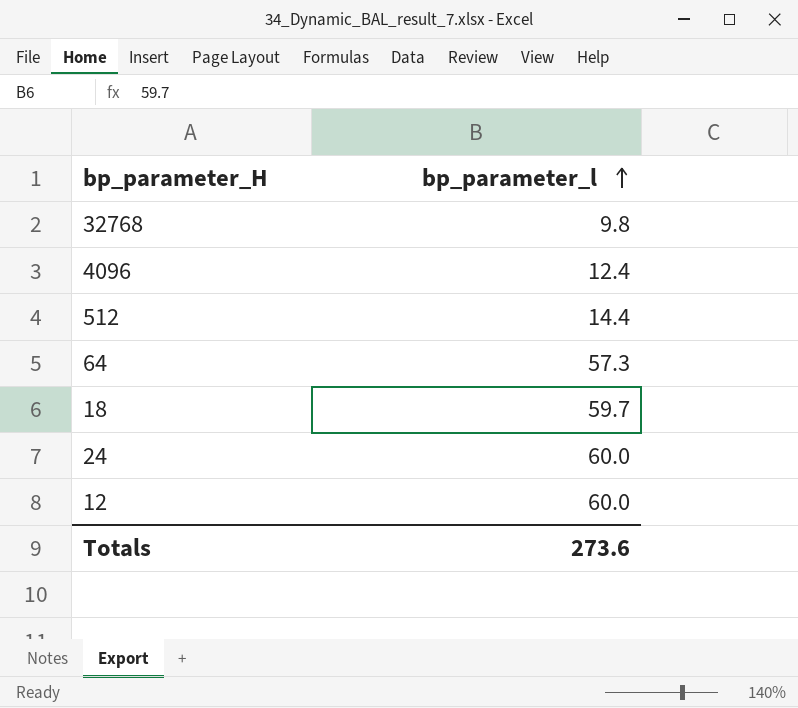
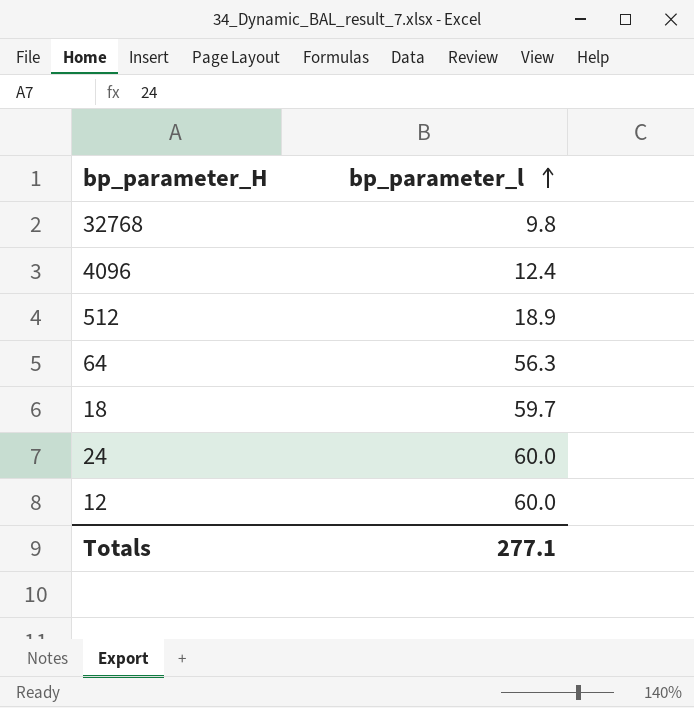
512 | bp_parameter_l: 14.4 -> 18.9
64 | bp_parameter_l: 57.3 -> 56.3
Totals | bp_parameter_l: 273.6 -> 277.1

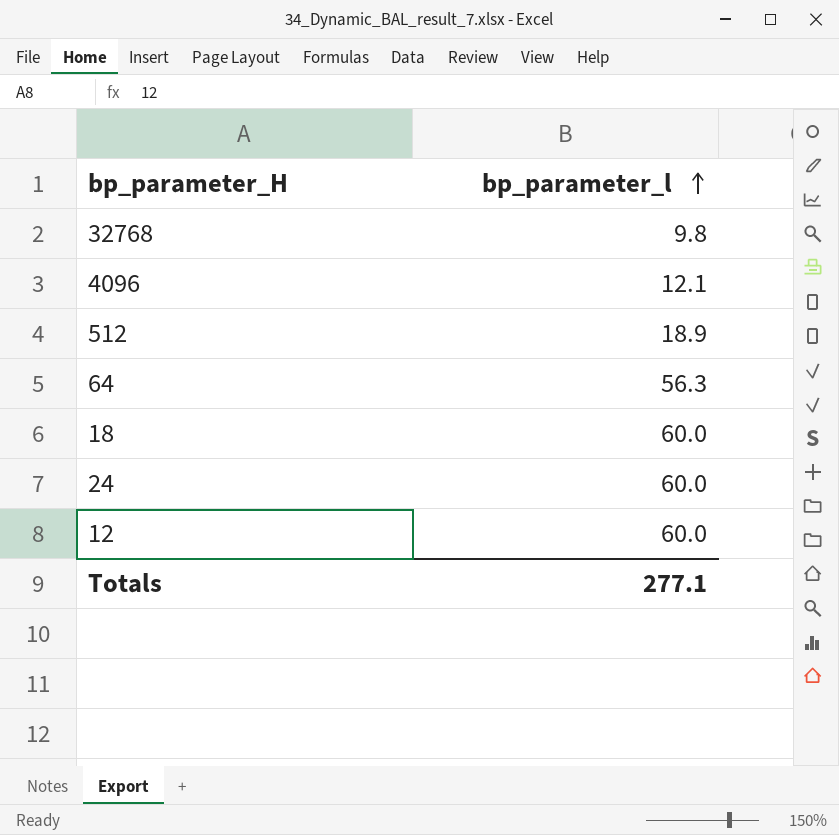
4096 | bp_parameter_l: 12.4 -> 12.1
18 | bp_parameter_l: 59.7 -> 60.0

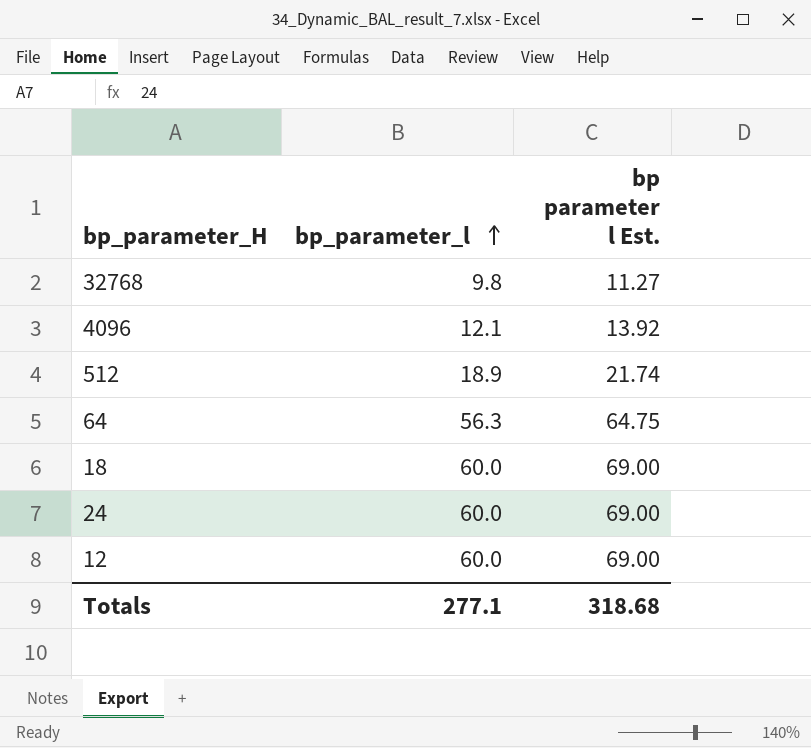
column bp parameter l Est. | formula: none -> [bp_parameter_l] * 1.15

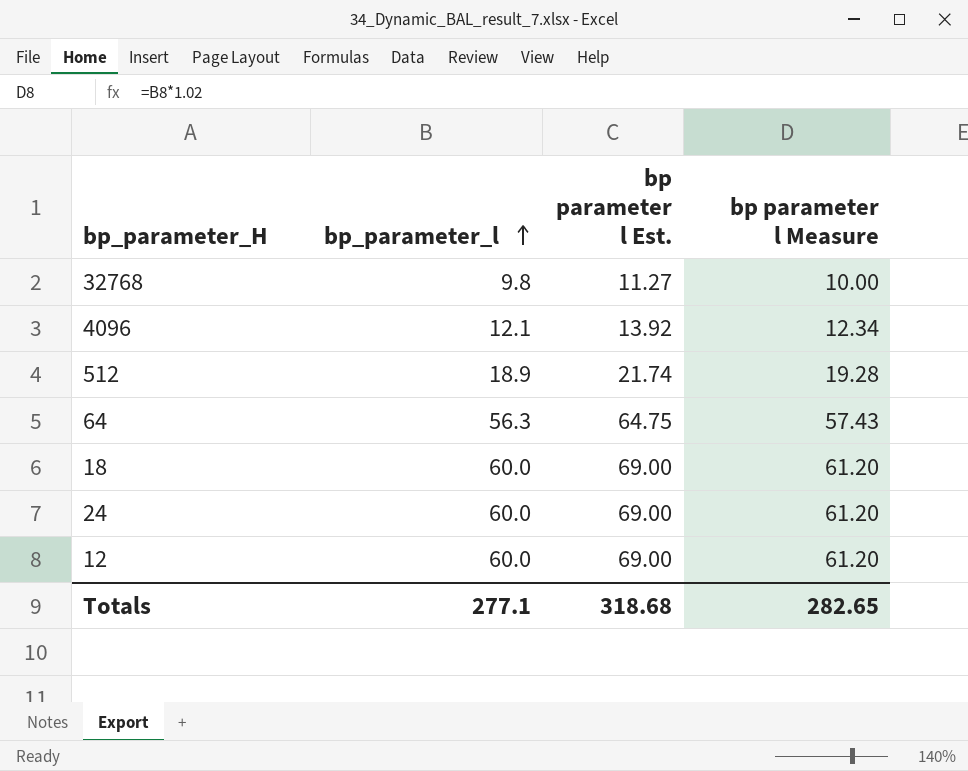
column bp parameter l Measure | formula: none -> [bp_parameter_l] * 1.02

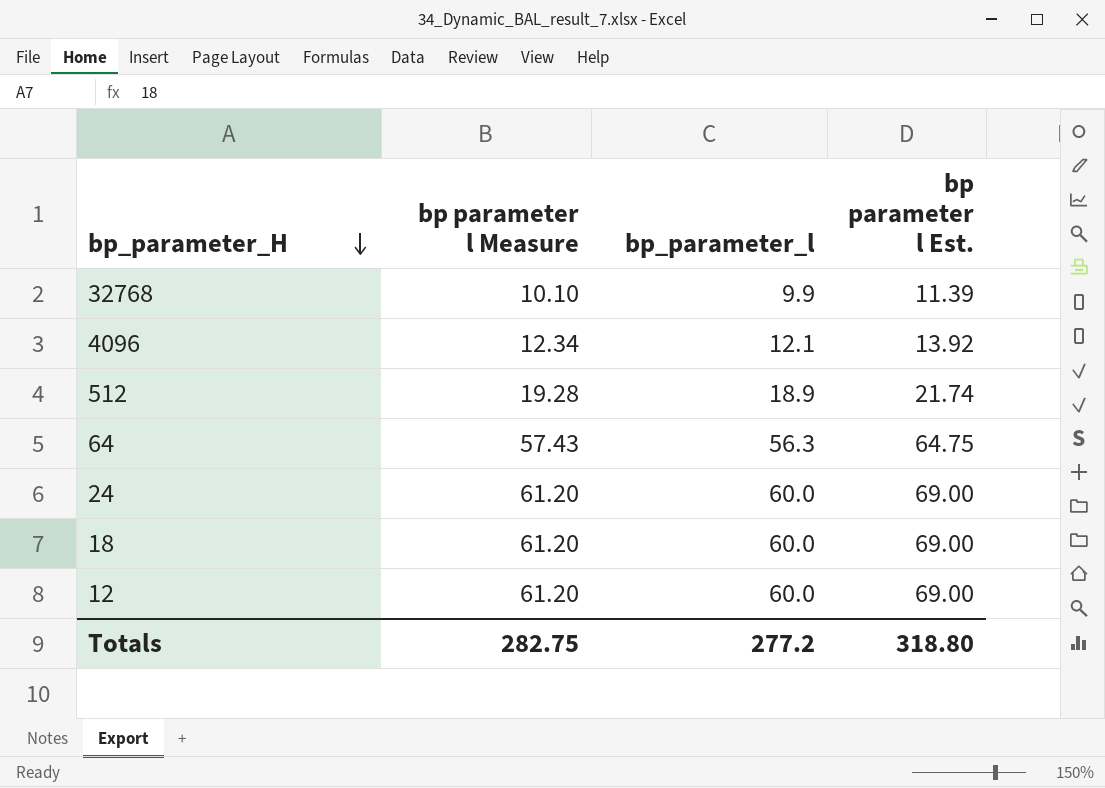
row order: bp_parameter_l ascending -> bp_parameter_H descending
column bp parameter l Measure | position: 4 -> 2
32768 | bp parameter l Measure: 10.00 -> 10.10
32768 | bp_parameter_l: 9.8 -> 9.9
32768 | bp parameter l Est.: 11.27 -> 11.39
Totals | bp parameter l Measure: 282.65 -> 282.75
Totals | bp_parameter_l: 277.1 -> 277.2
Totals | bp parameter l Est.: 318.68 -> 318.80

